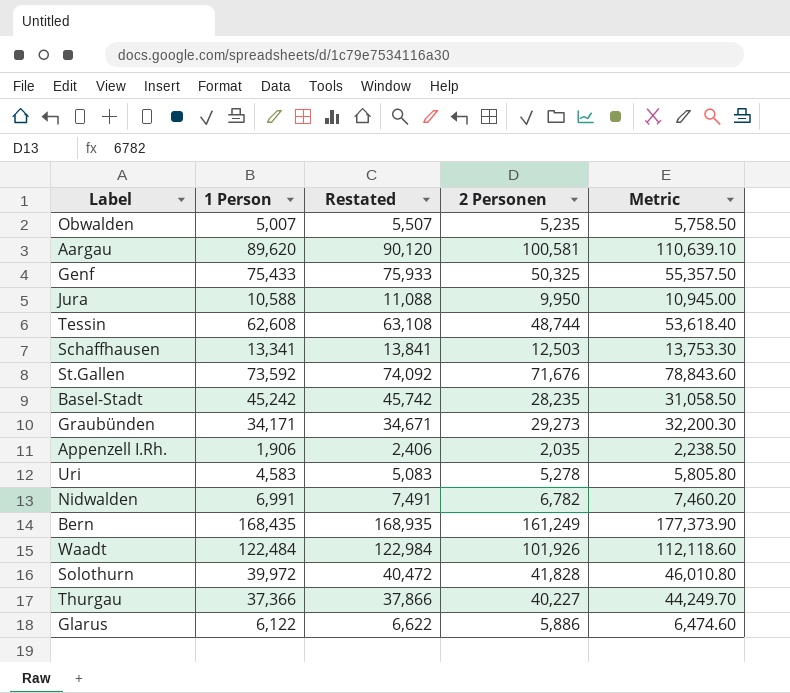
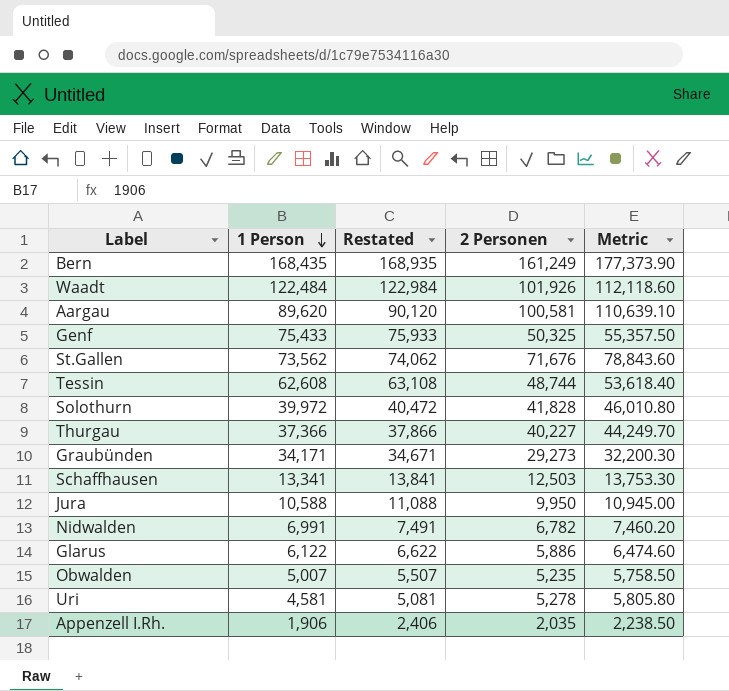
row order: none -> 1 Person descending
row Basel-Stadt: 45,242 | 45,742 | 28,235 | 31,058.50 -> none
St.Gallen | 1 Person: 73,592 -> 73,562
St.Gallen | Restated: 74,092 -> 74,062
Uri | 1 Person: 4,583 -> 4,581
Uri | Restated: 5,083 -> 5,081

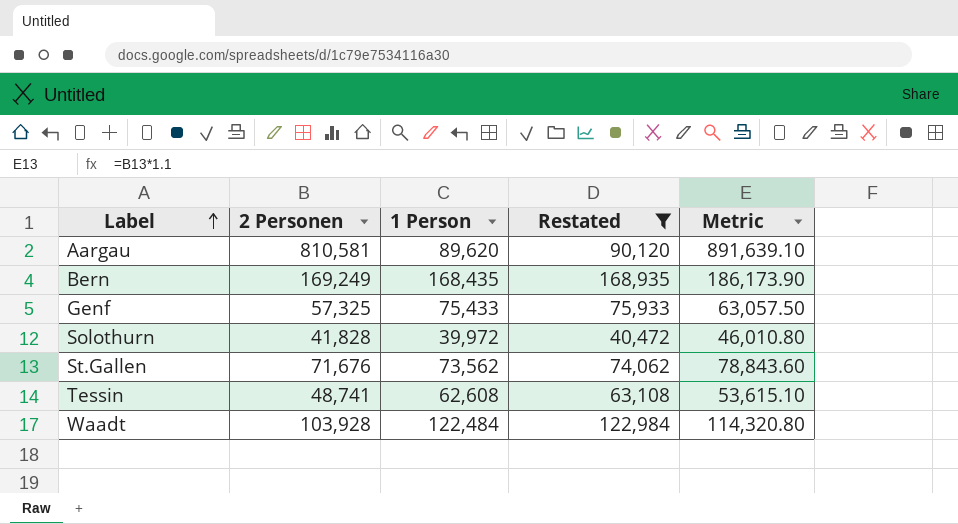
filter: none -> Restated >= 40,472
row order: 1 Person descending -> Label ascending
column 2 Personen | position: 4 -> 2
Aargau | 2 Personen: 100,581 -> 810,581
Aargau | Metric: 110,639.10 -> 891,639.10
Bern | 2 Personen: 161,249 -> 169,249
Bern | Metric: 177,373.90 -> 186,173.90
Genf | 2 Personen: 50,325 -> 57,325
Genf | Metric: 55,357.50 -> 63,057.50
Tessin | 2 Personen: 48,744 -> 48,741
Tessin | Metric: 53,618.40 -> 53,615.10
Waadt | 2 Personen: 101,926 -> 103,928
Waadt | Metric: 112,118.60 -> 114,320.80

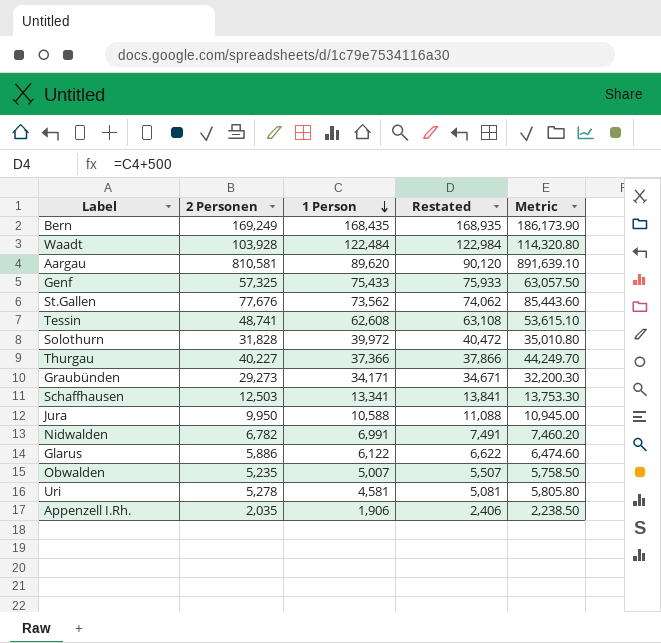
filter: Restated >= 40,472 -> none
row order: Label ascending -> 1 Person descending
St.Gallen | 2 Personen: 71,676 -> 77,676
St.Gallen | Metric: 78,843.60 -> 85,443.60
Solothurn | 2 Personen: 41,828 -> 31,828
Solothurn | Metric: 46,010.80 -> 35,010.80

